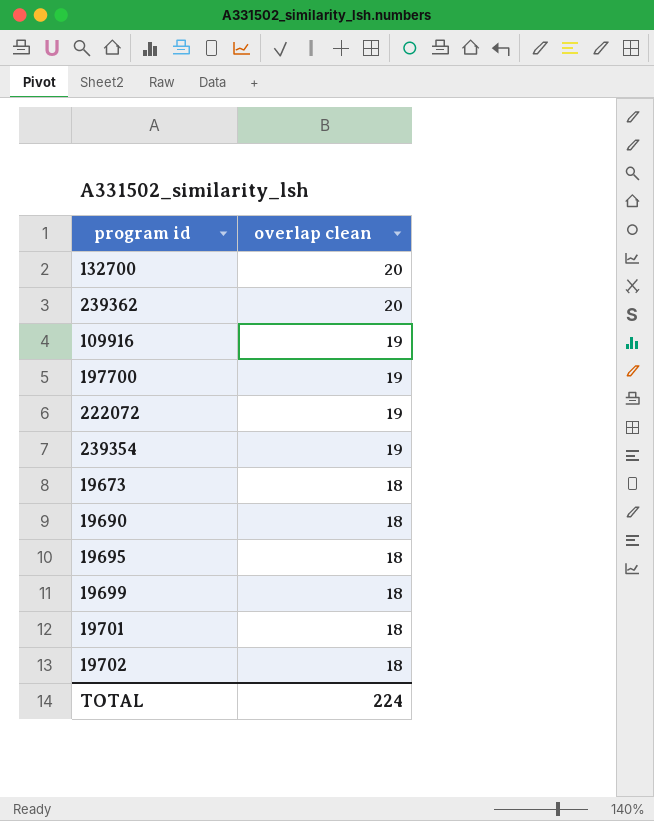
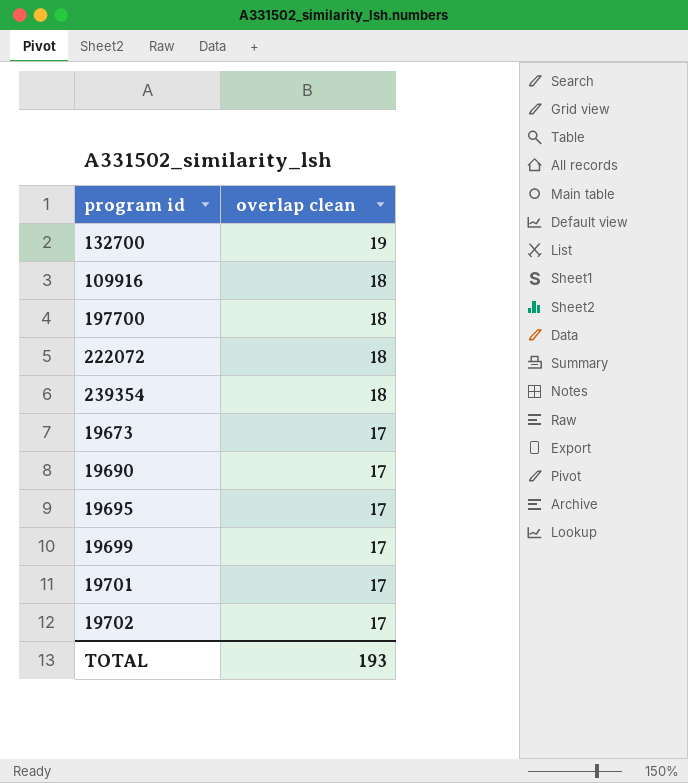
row 239362: 20 -> none
132700 | overlap clean: 20 -> 19
109916 | overlap clean: 19 -> 18
197700 | overlap clean: 19 -> 18
222072 | overlap clean: 19 -> 18
239354 | overlap clean: 19 -> 18
19673 | overlap clean: 18 -> 17
19690 | overlap clean: 18 -> 17
19695 | overlap clean: 18 -> 17
19699 | overlap clean: 18 -> 17
19701 | overlap clean: 18 -> 17
19702 | overlap clean: 18 -> 17
TOTAL | overlap clean: 224 -> 193

